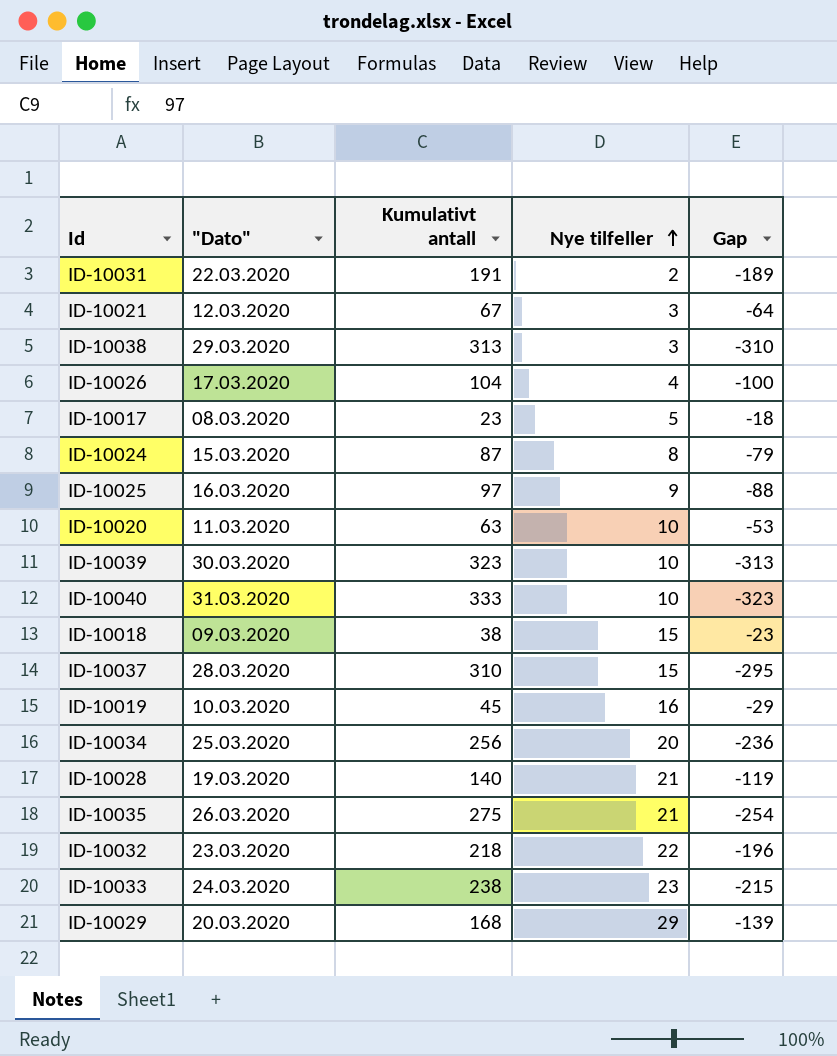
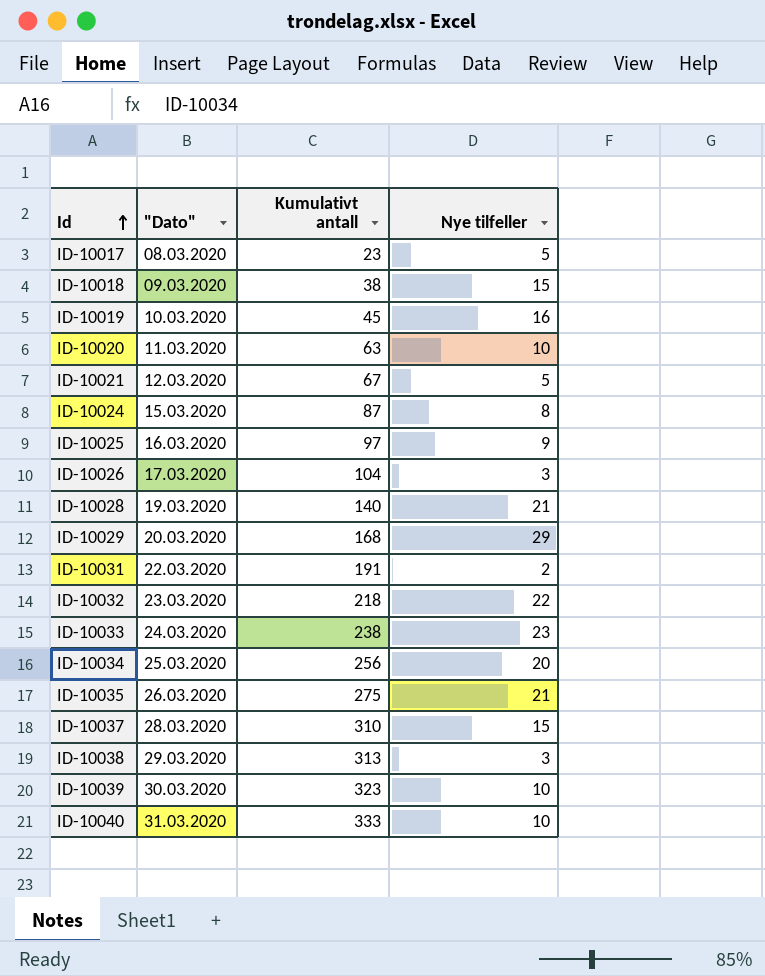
row order: Nye tilfeller ascending -> Id ascending
column Gap | formula: [Nye tilfeller] - [Kumulativt antall] -> none
ID-10021 | Nye tilfeller: 3 -> 5
ID-10026 | Nye tilfeller: 4 -> 3

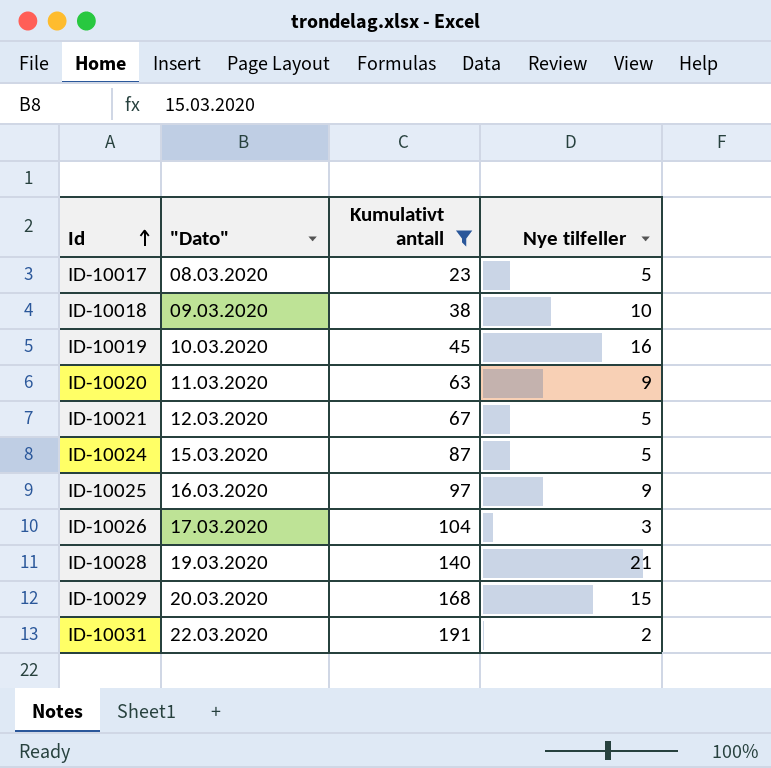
filter: none -> Kumulativt antall <= 191
ID-10018 | Nye tilfeller: 15 -> 10
ID-10020 | Nye tilfeller: 10 -> 9
ID-10024 | Nye tilfeller: 8 -> 5
ID-10029 | Nye tilfeller: 29 -> 15

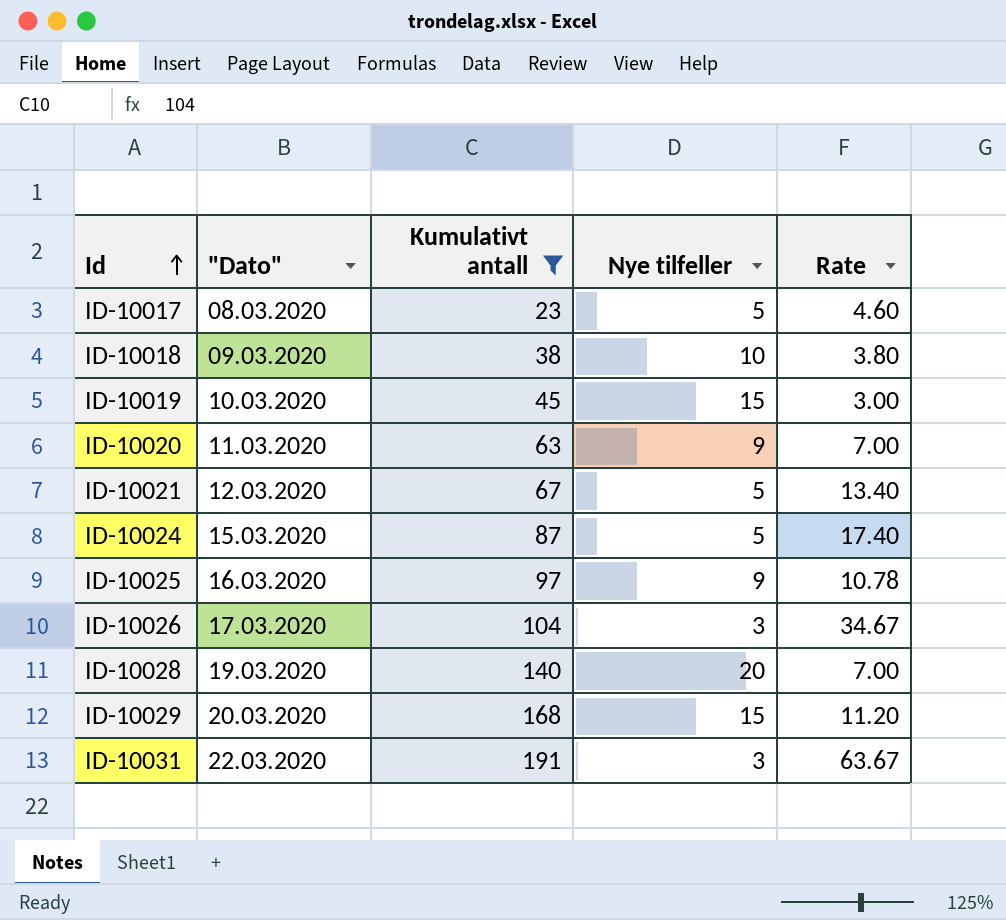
column Rate | formula: none -> [Kumulativt antall] / [Nye tilfeller]
ID-10019 | Nye tilfeller: 16 -> 15
ID-10028 | Nye tilfeller: 21 -> 20
ID-10031 | Nye tilfeller: 2 -> 3

